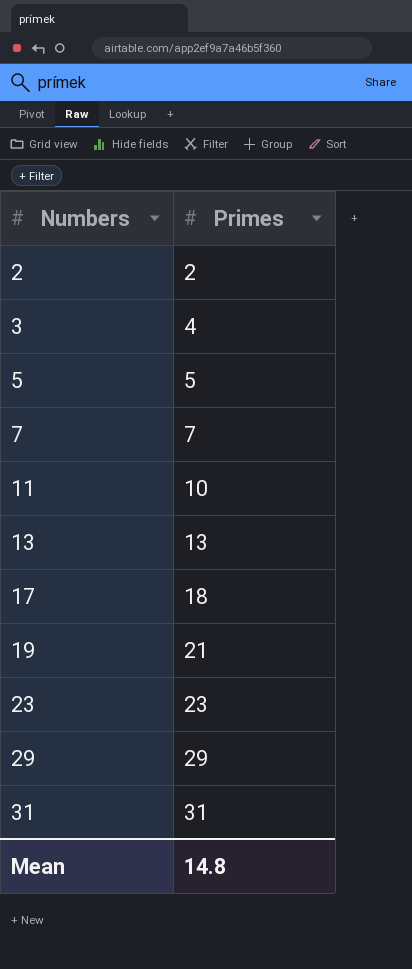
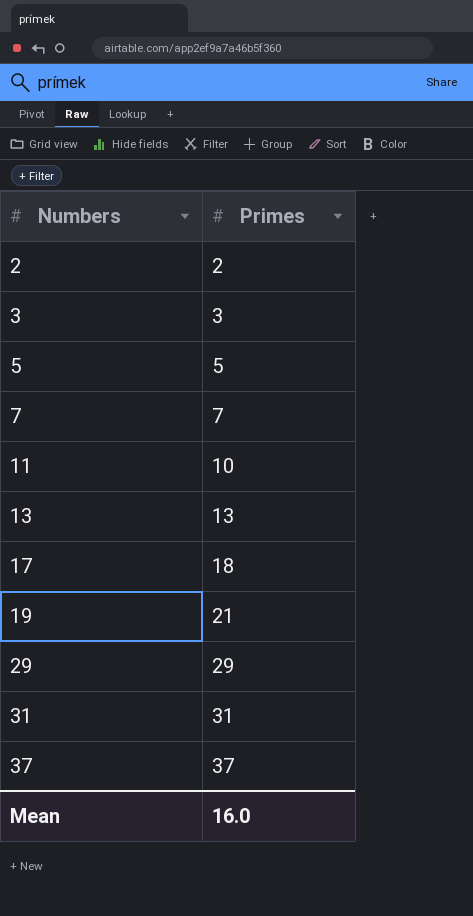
row 23: 23 -> none
3 | Primes: 4 -> 3
row 37: none -> 37
Mean | Primes: 14.8 -> 16.0

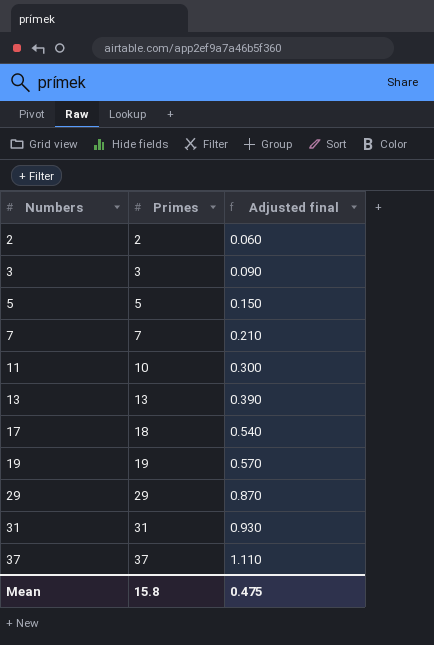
column Adjusted final | formula: none -> [Primes] * 0.03
19 | Primes: 21 -> 19
Mean | Primes: 16.0 -> 15.8

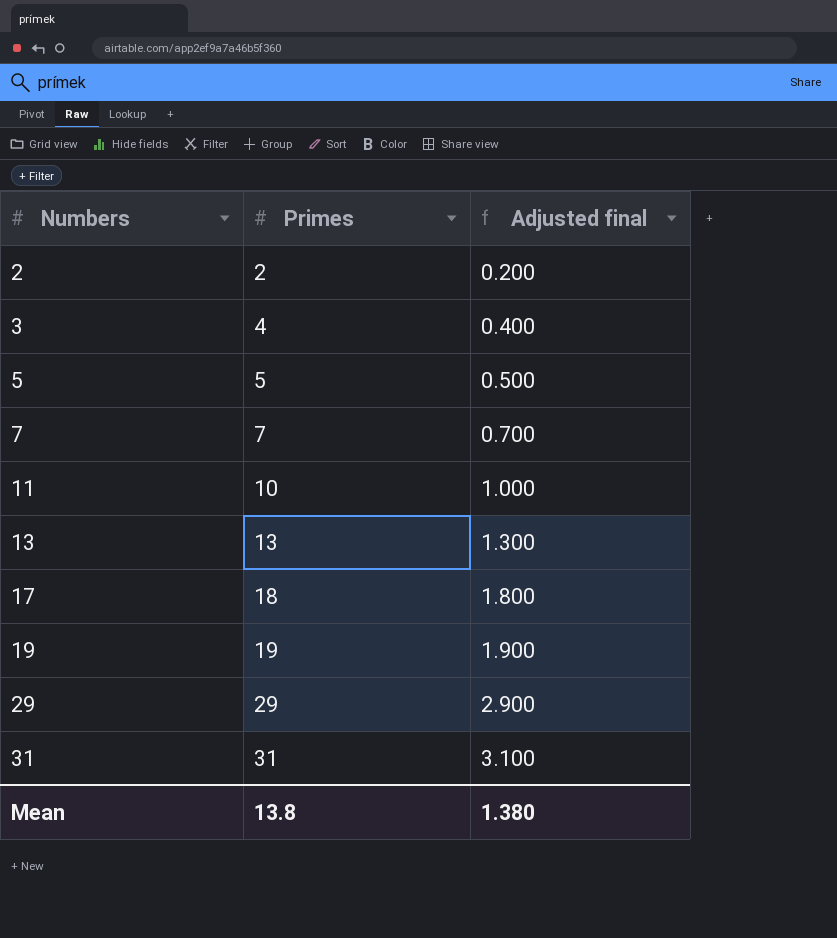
column Adjusted final | formula: [Primes] * 0.03 -> [Primes] * 0.1
row 37: 37 | 1.110 -> none
3 | Primes: 3 -> 4
Mean | Primes: 15.8 -> 13.8
Mean | Adjusted final: 0.475 -> 1.380

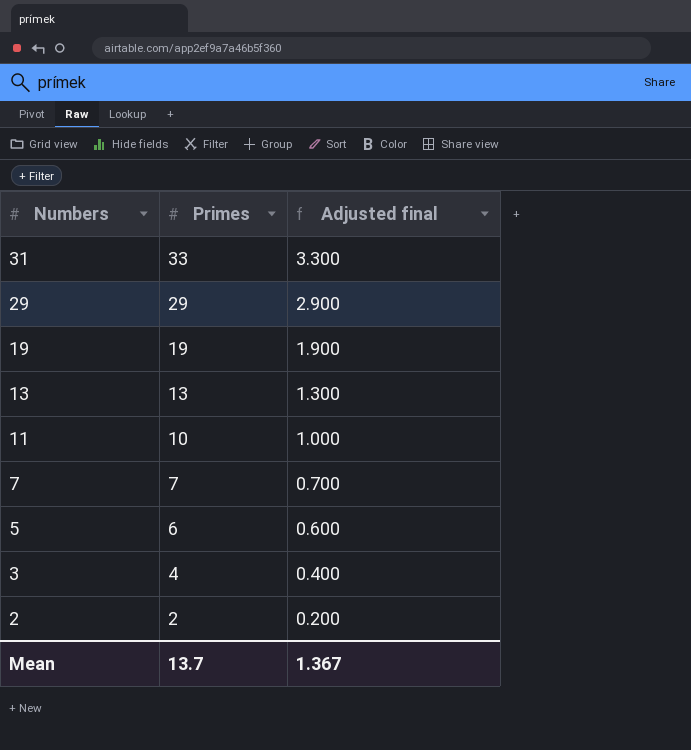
row order: Numbers ascending -> Numbers descending
row 17: 18 | 1.800 -> none
31 | Primes: 31 -> 33
31 | Adjusted final: 3.100 -> 3.300
5 | Primes: 5 -> 6
5 | Adjusted final: 0.500 -> 0.600
Mean | Primes: 13.8 -> 13.7
Mean | Adjusted final: 1.380 -> 1.367

